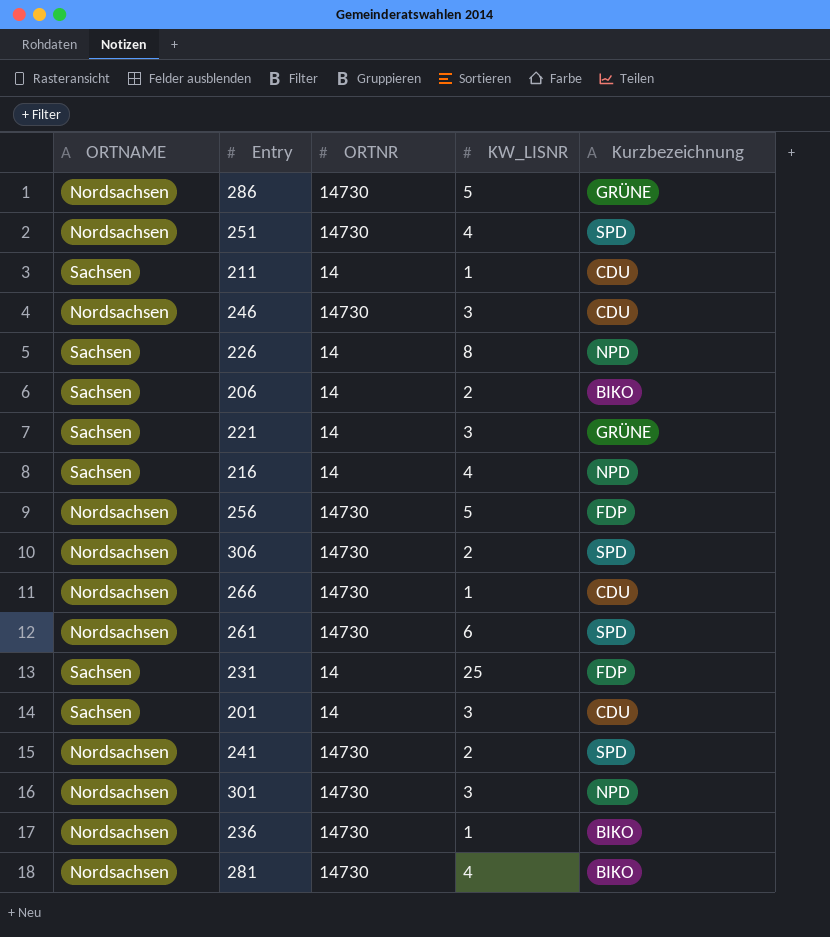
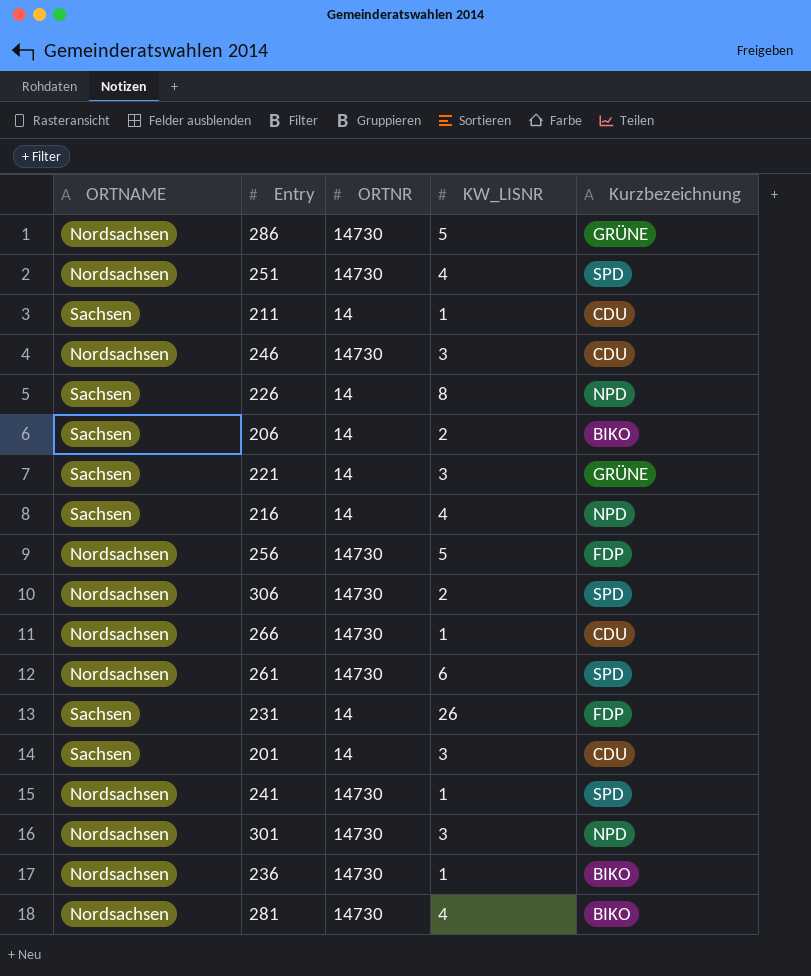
231 | KW_LISNR: 25 -> 26
241 | KW_LISNR: 2 -> 1

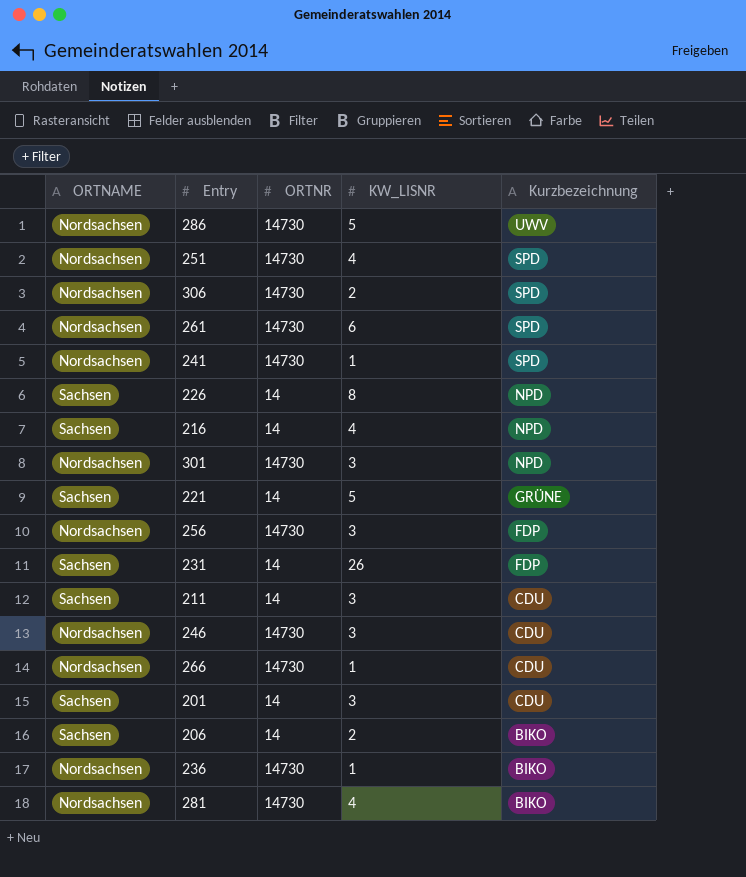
row order: none -> Kurzbezeichnung descending
286 | Kurzbezeichnung: GRÜNE -> UWV
221 | KW_LISNR: 3 -> 5
256 | KW_LISNR: 5 -> 3
211 | KW_LISNR: 1 -> 3

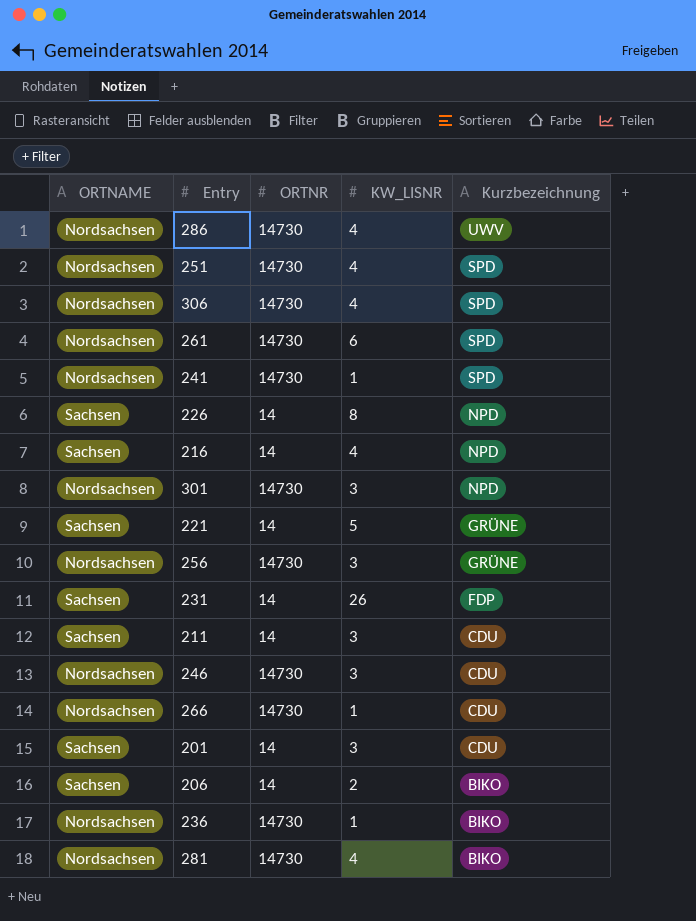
286 | KW_LISNR: 5 -> 4
306 | KW_LISNR: 2 -> 4
256 | Kurzbezeichnung: FDP -> GRÜNE

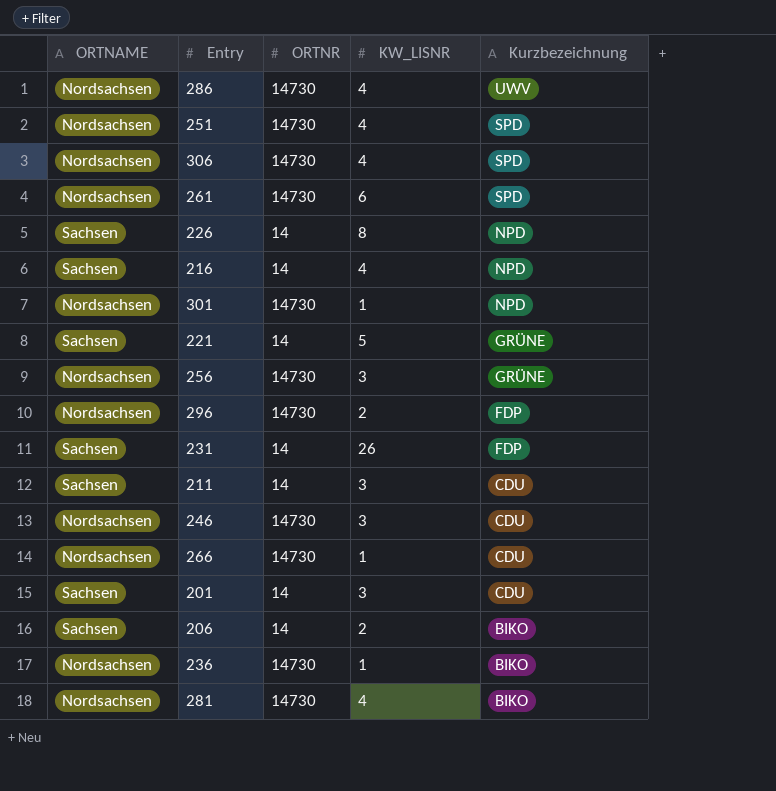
row 241: Nordsachsen | 14730 | 1 | SPD -> none
301 | KW_LISNR: 3 -> 1
row 296: none -> Nordsachsen | 14730 | 2 | FDP

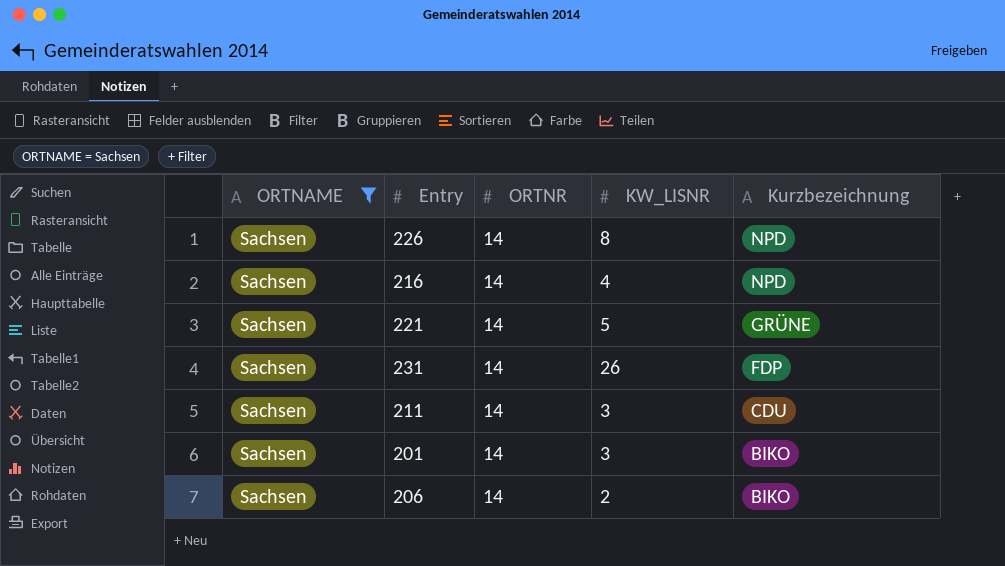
filter: none -> ORTNAME = Sachsen
201 | Kurzbezeichnung: CDU -> BIKO

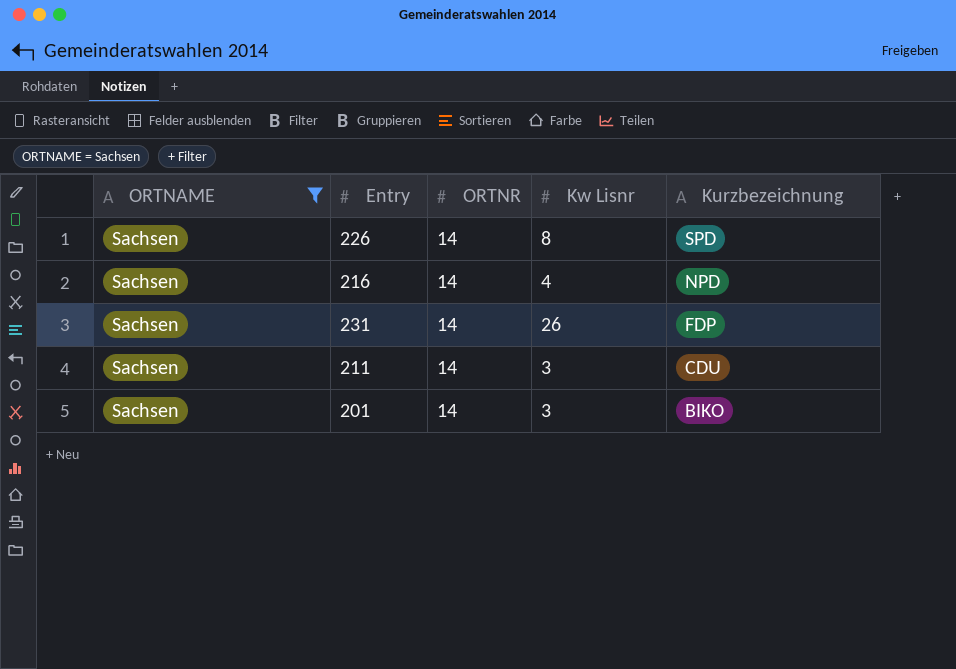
column name: KW_LISNR -> Kw Lisnr
row 221: Sachsen | 14 | 5 | GRÜNE -> none
row 206: Sachsen | 14 | 2 | BIKO -> none
226 | Kurzbezeichnung: NPD -> SPD

